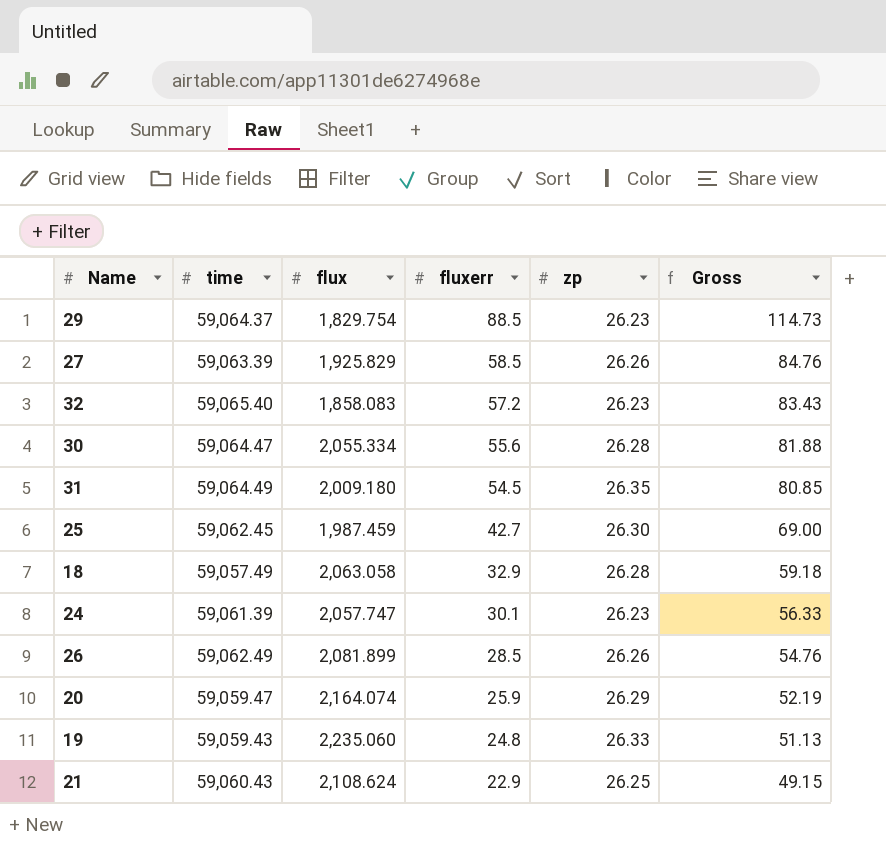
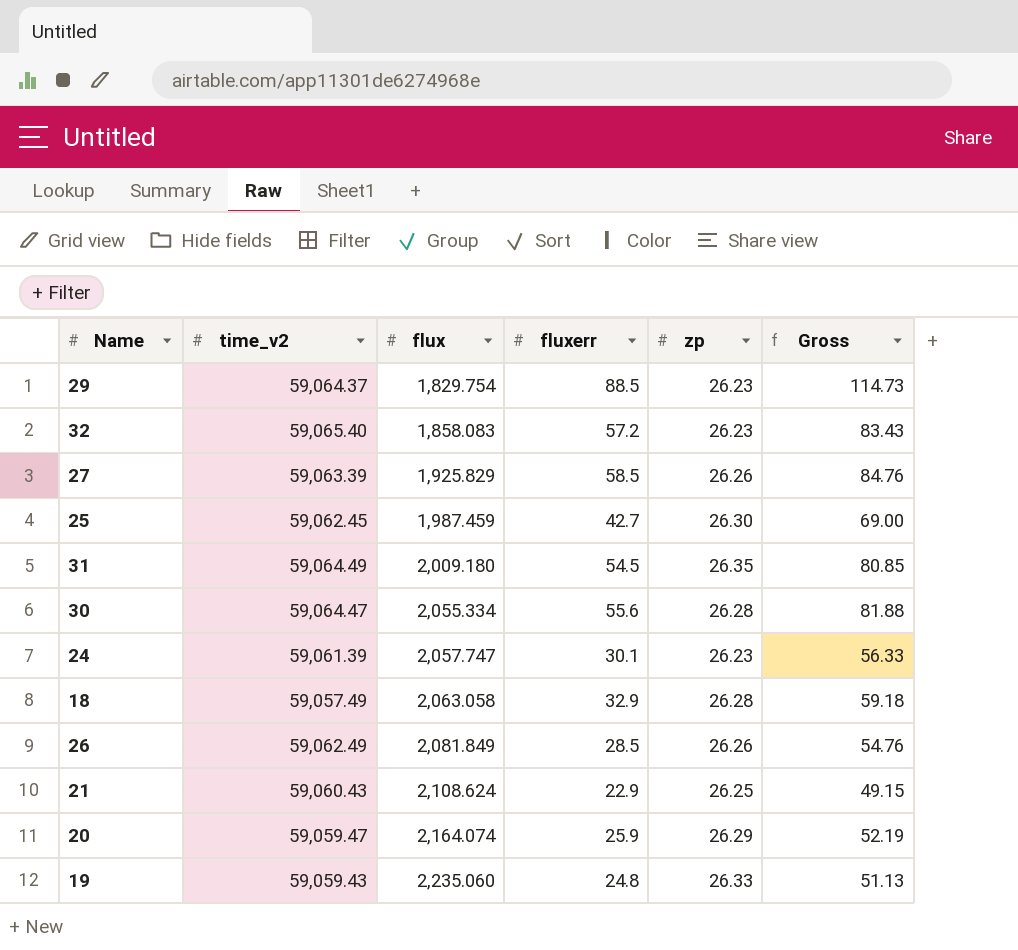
row order: fluxerr descending -> flux ascending
column name: time -> time_v2
26 | flux: 2,081.899 -> 2,081.849

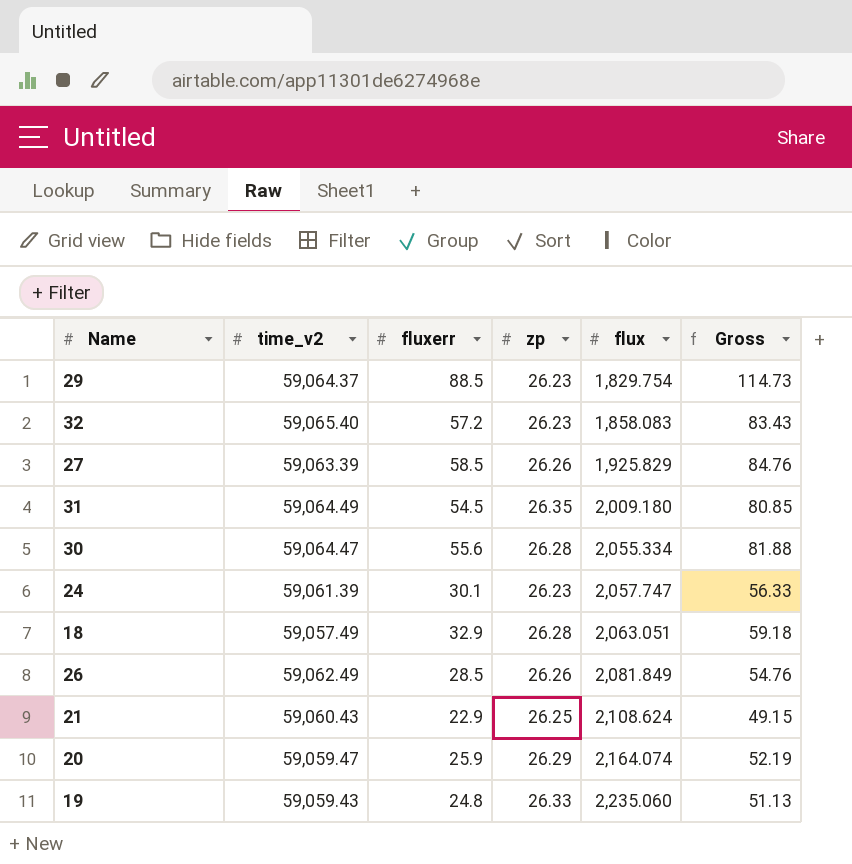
column flux | position: 3 -> 5
row 25: 59,062.45 | 1,987.459 | 42.7 | 26.30 | 69.00 -> none
18 | flux: 2,063.058 -> 2,063.051

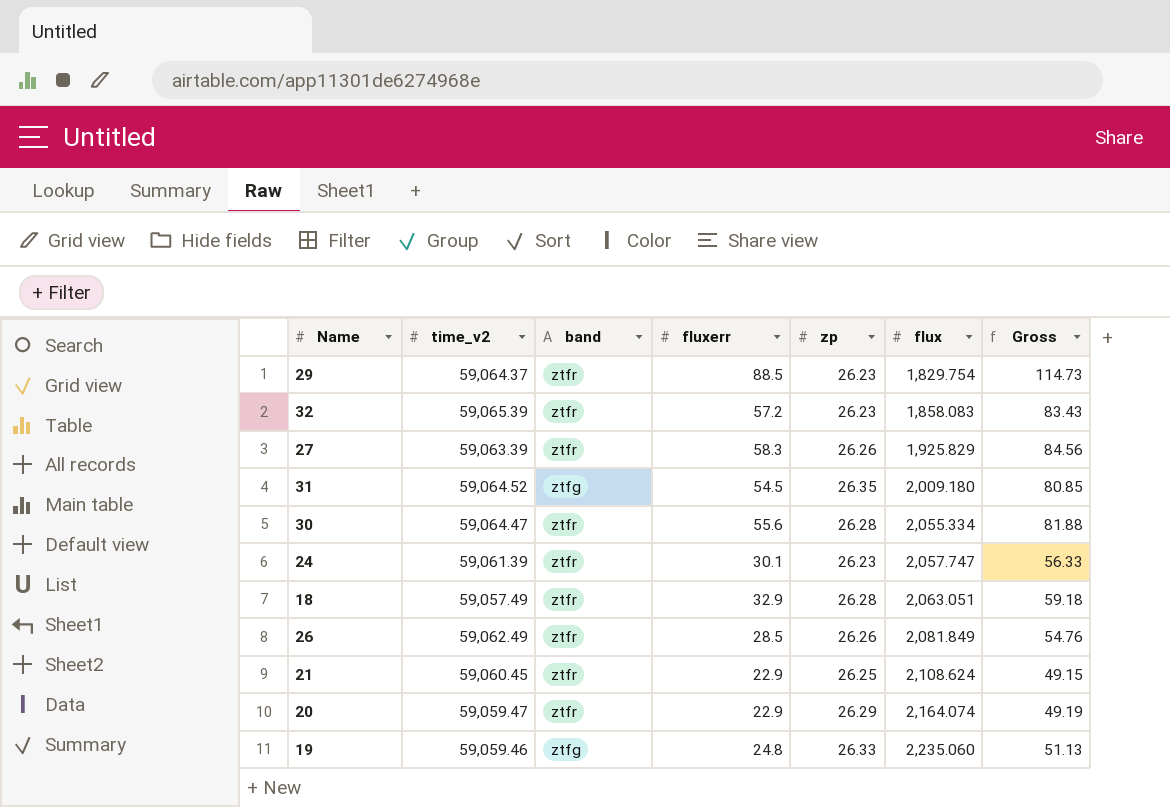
column band | position: none -> 3
32 | time_v2: 59,065.40 -> 59,065.39
27 | fluxerr: 58.5 -> 58.3
27 | Gross: 84.76 -> 84.56
31 | time_v2: 59,064.49 -> 59,064.52
21 | time_v2: 59,060.43 -> 59,060.45
20 | fluxerr: 25.9 -> 22.9
20 | Gross: 52.19 -> 49.19
19 | time_v2: 59,059.43 -> 59,059.46

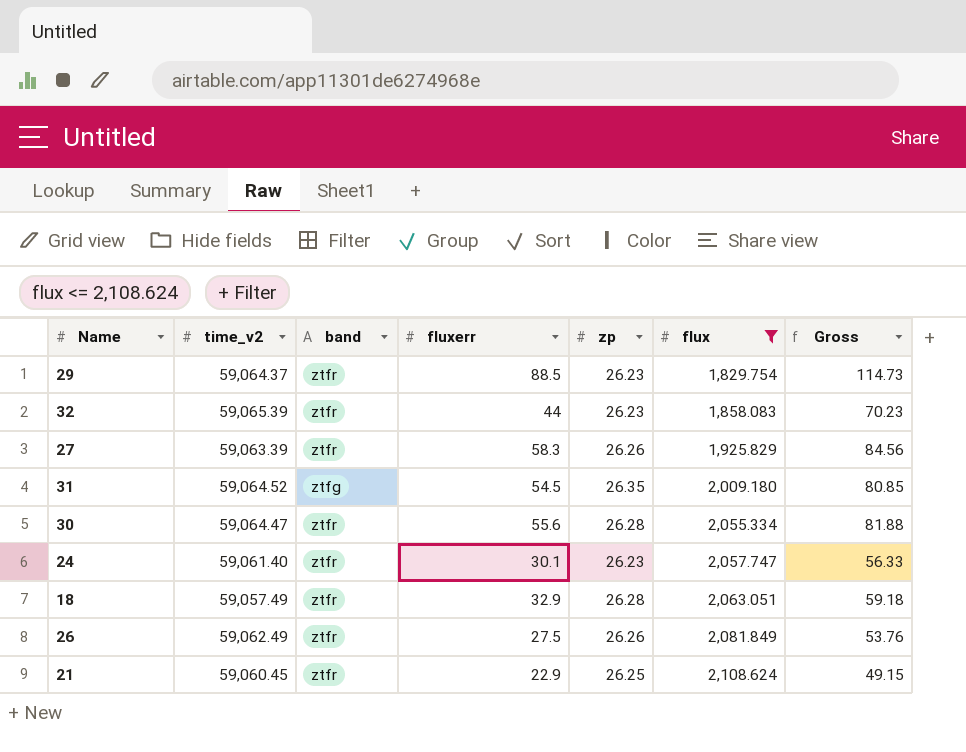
filter: none -> flux <= 2,108.624
32 | fluxerr: 57.2 -> 44
32 | Gross: 83.43 -> 70.23
24 | time_v2: 59,061.39 -> 59,061.40
26 | fluxerr: 28.5 -> 27.5
26 | Gross: 54.76 -> 53.76

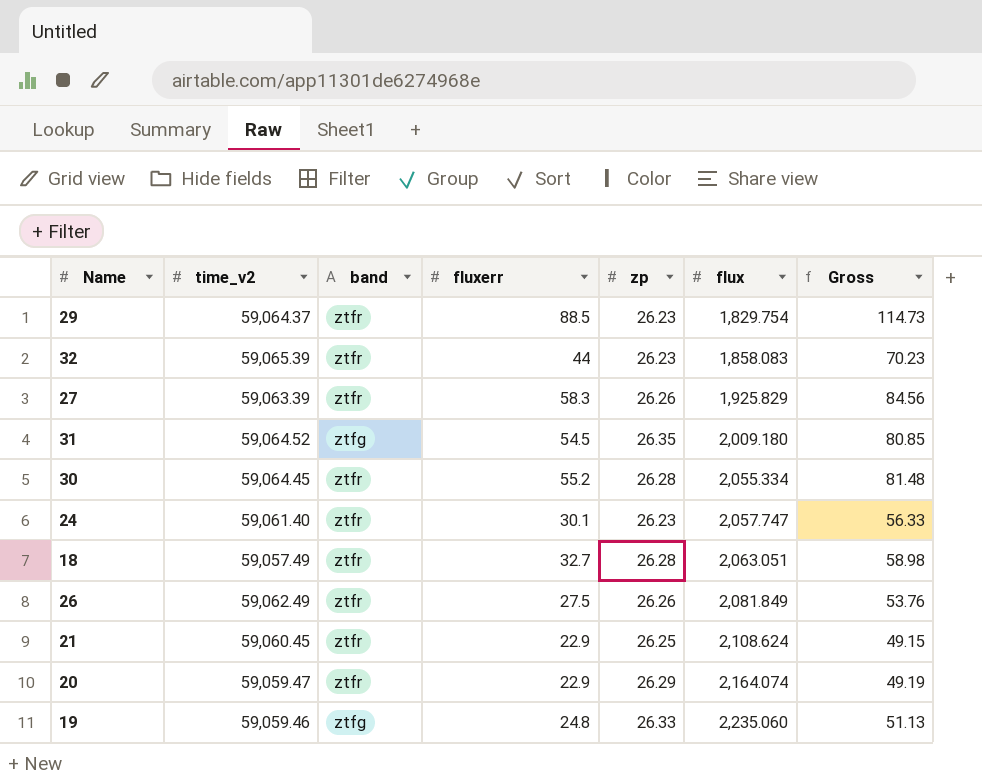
filter: flux <= 2,108.624 -> none
30 | time_v2: 59,064.47 -> 59,064.45
30 | fluxerr: 55.6 -> 55.2
30 | Gross: 81.88 -> 81.48
18 | fluxerr: 32.9 -> 32.7
18 | Gross: 59.18 -> 58.98

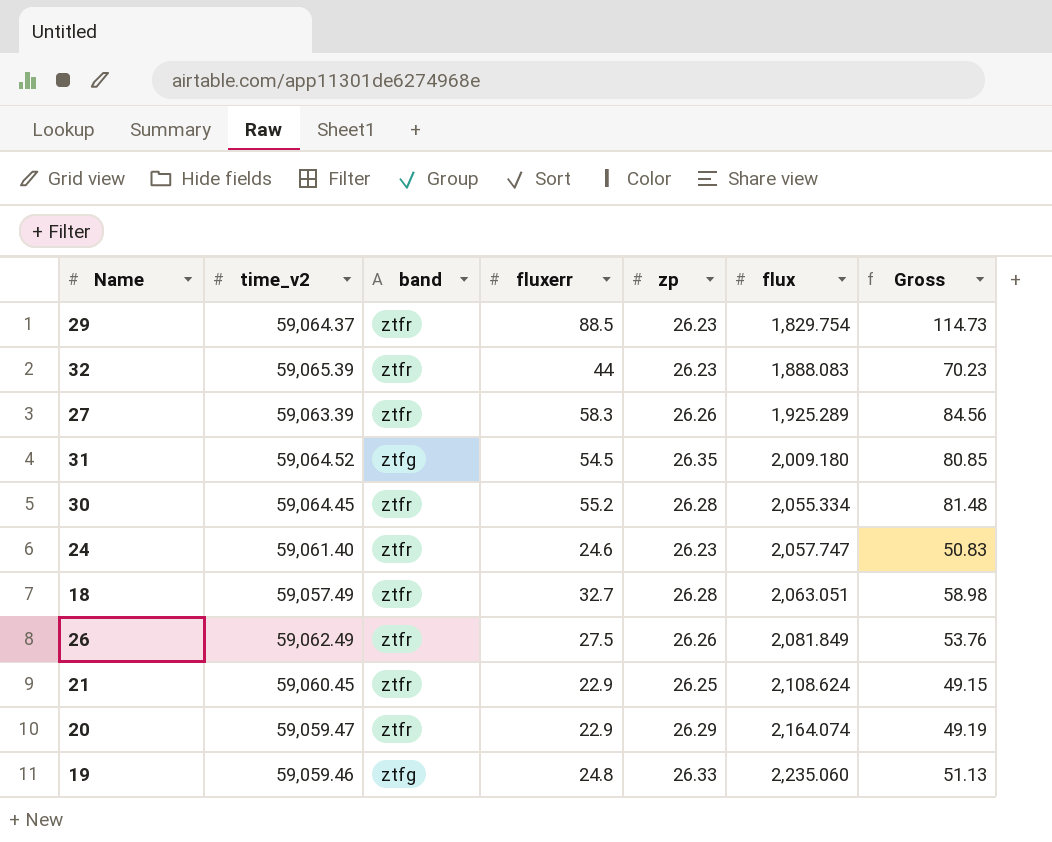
32 | flux: 1,858.083 -> 1,888.083
27 | flux: 1,925.829 -> 1,925.289
24 | fluxerr: 30.1 -> 24.6
24 | Gross: 56.33 -> 50.83

